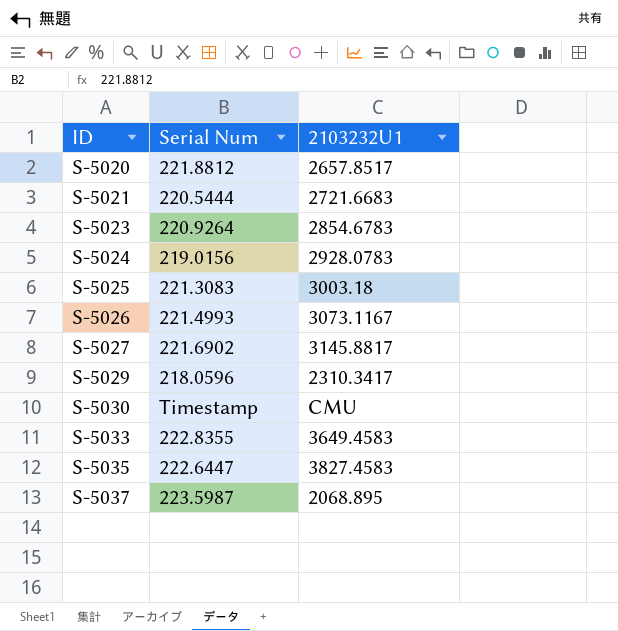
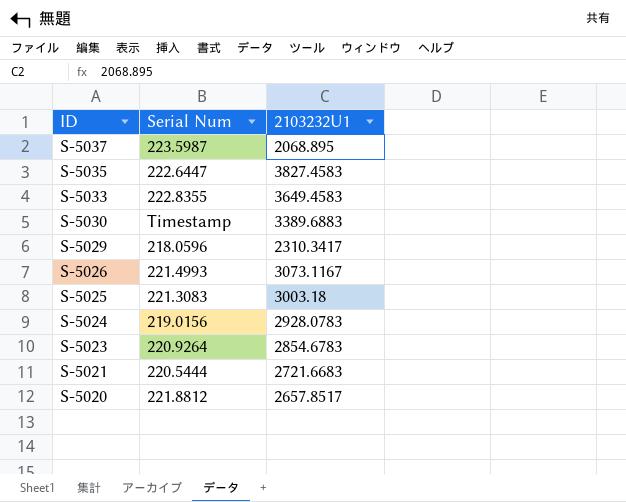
row order: ID ascending -> ID descending
row S-5027: 221.6902 | 3145.8817 -> none
S-5030 | 2103232U1: CMU -> 3389.6883

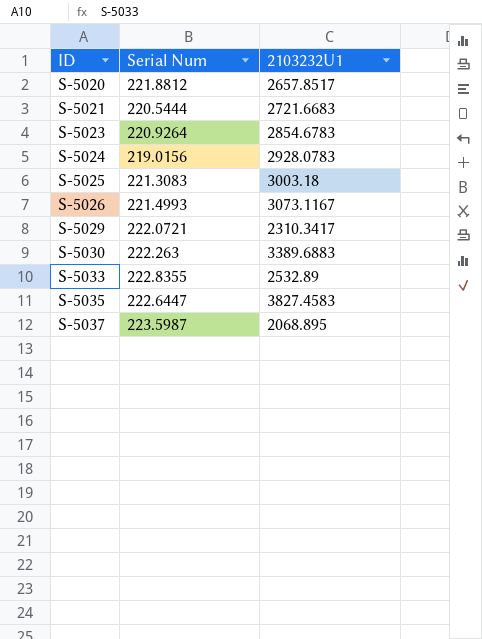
row order: ID descending -> ID ascending
S-5029 | Serial Num: 218.0596 -> 222.0721
S-5030 | Serial Num: Timestamp -> 222.263
S-5033 | 2103232U1: 3649.4583 -> 2532.89

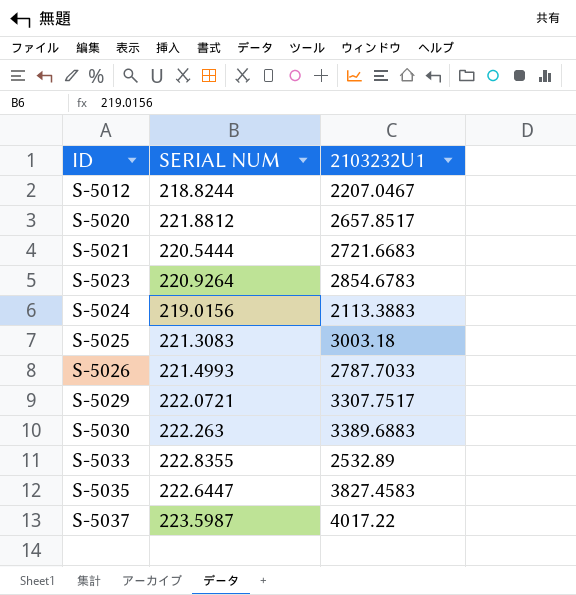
column name: Serial Num -> SERIAL NUM
row S-5012: none -> 218.8244 | 2207.0467
S-5024 | 2103232U1: 2928.0783 -> 2113.3883
S-5026 | 2103232U1: 3073.1167 -> 2787.7033
S-5029 | 2103232U1: 2310.3417 -> 3307.7517
S-5037 | 2103232U1: 2068.895 -> 4017.22

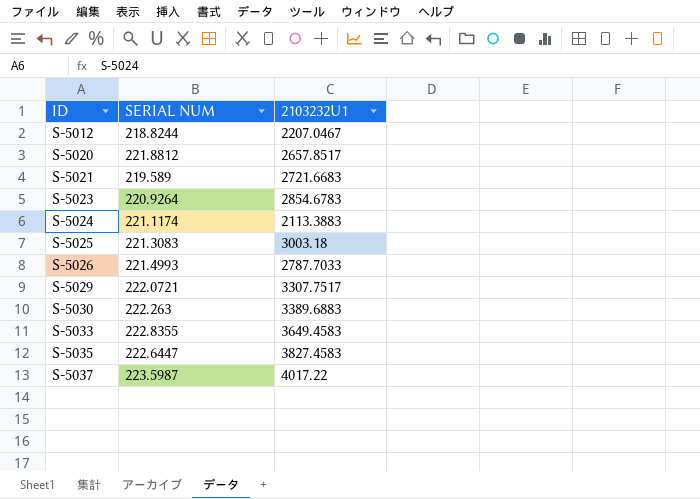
S-5021 | SERIAL NUM: 220.5444 -> 219.589
S-5024 | SERIAL NUM: 219.0156 -> 221.1174
S-5033 | 2103232U1: 2532.89 -> 3649.4583

